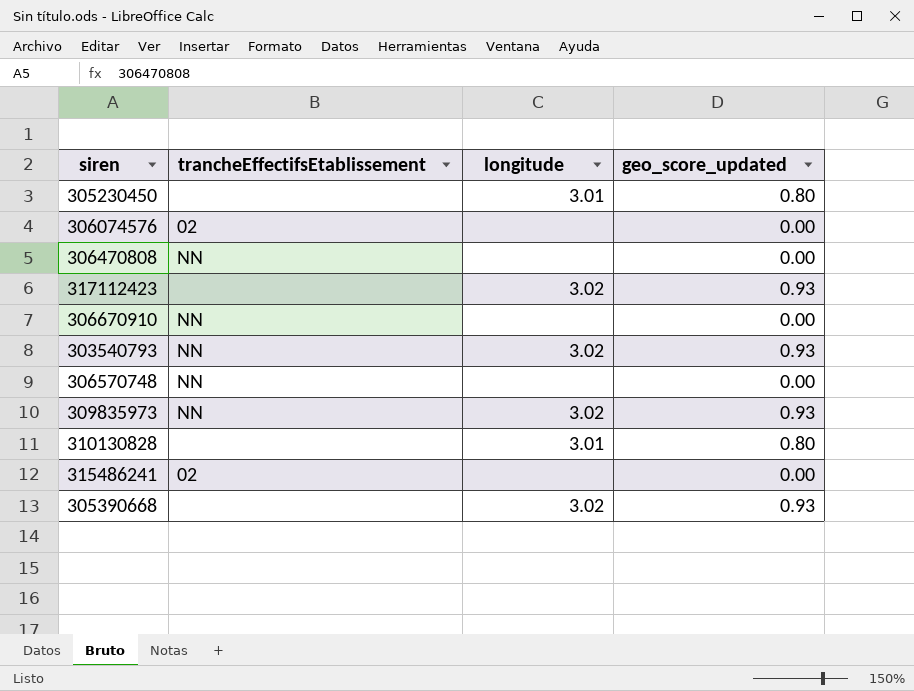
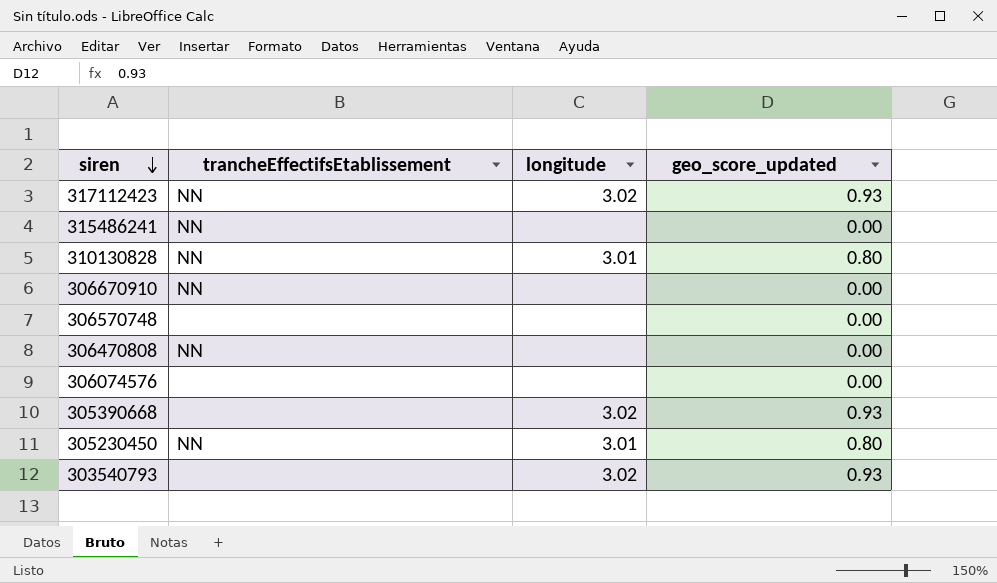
row order: none -> siren descending
row 309835973: NN | 3.02 | 0.93 -> none
317112423 | trancheEffectifsEtablissement: none -> NN
315486241 | trancheEffectifsEtablissement: 02 -> NN
310130828 | trancheEffectifsEtablissement: none -> NN
306570748 | trancheEffectifsEtablissement: NN -> none
306074576 | trancheEffectifsEtablissement: 02 -> none
305230450 | trancheEffectifsEtablissement: none -> NN
303540793 | trancheEffectifsEtablissement: NN -> none

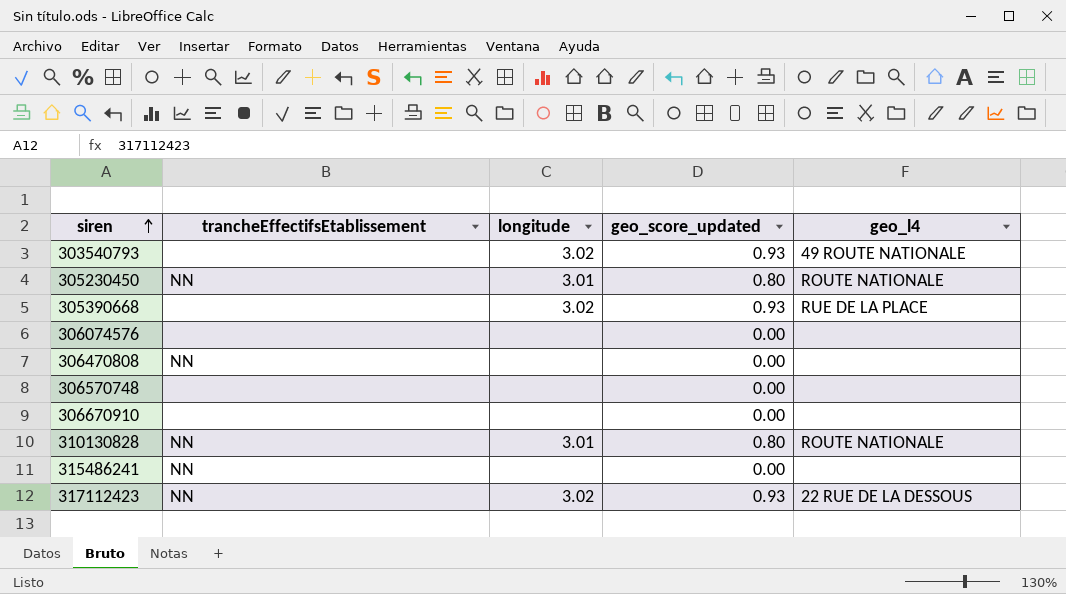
row order: siren descending -> siren ascending
column geo_l4 | position: none -> 5
306670910 | trancheEffectifsEtablissement: NN -> none

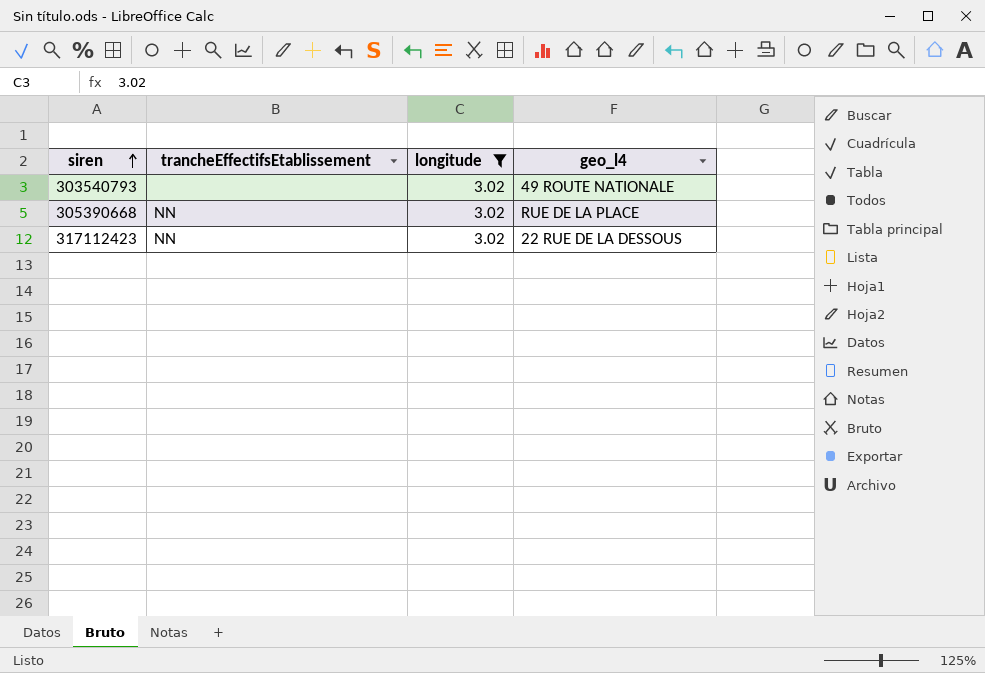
filter: none -> longitude = 3.02
column geo_score_updated | position: 4 -> none
305390668 | trancheEffectifsEtablissement: none -> NN

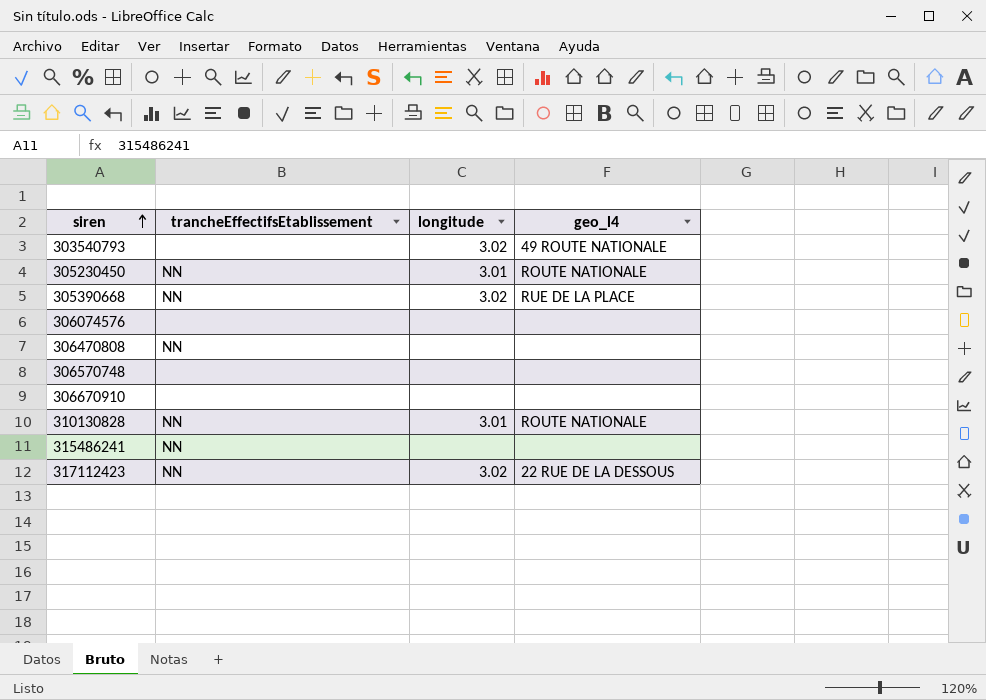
filter: longitude = 3.02 -> none

